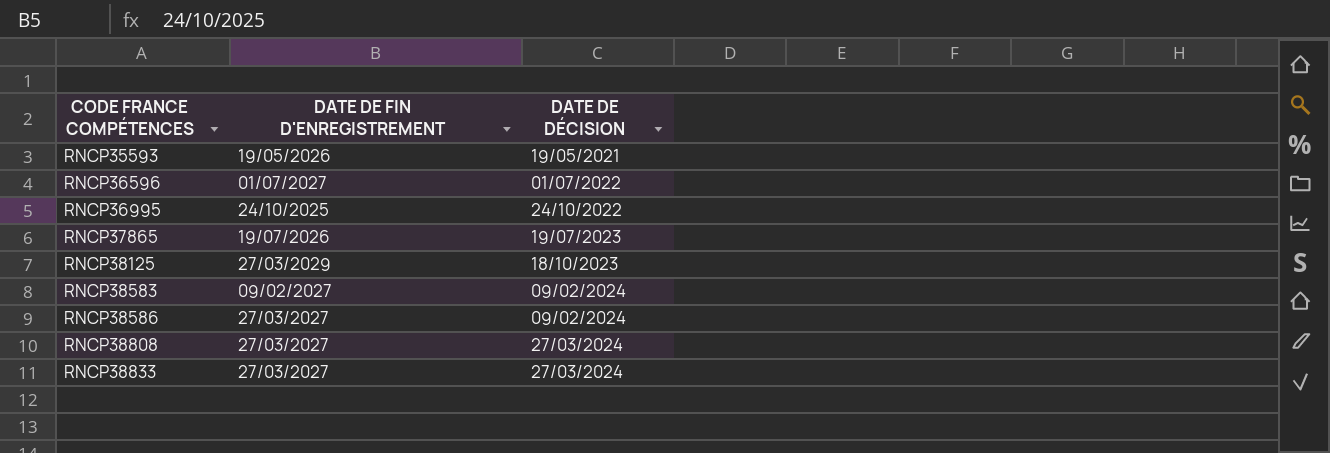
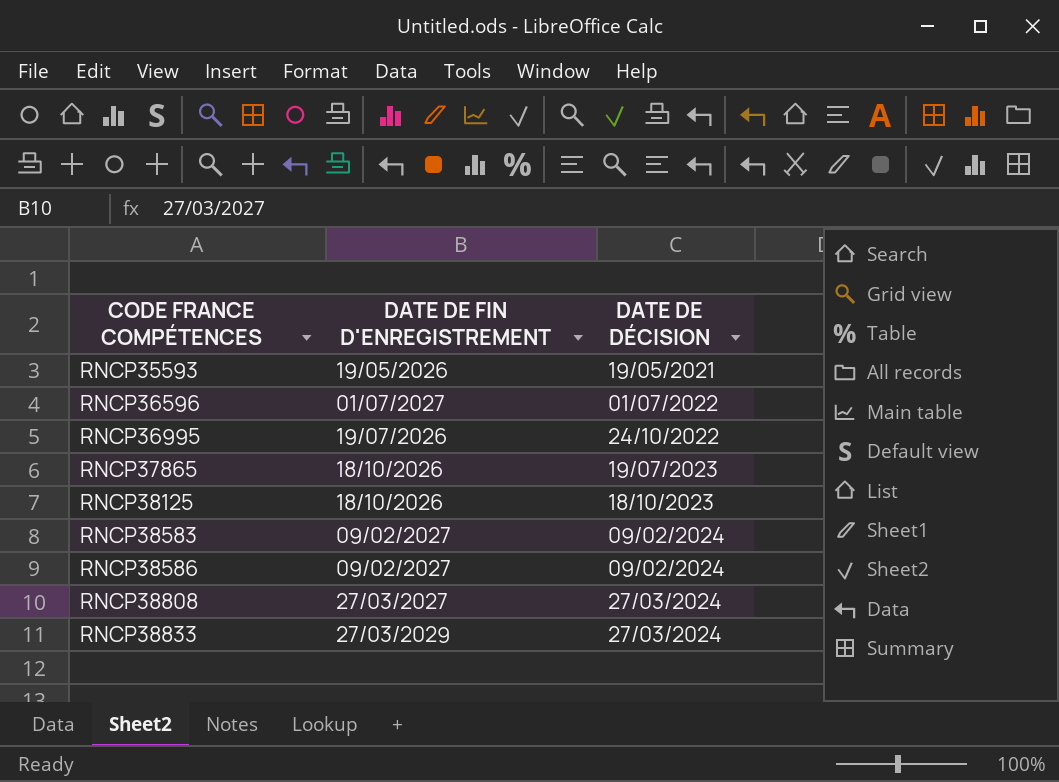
RNCP36995 | DATE DE FIN D'ENREGISTREMENT: 24/10/2025 -> 19/07/2026
RNCP37865 | DATE DE FIN D'ENREGISTREMENT: 19/07/2026 -> 18/10/2026
RNCP38125 | DATE DE FIN D'ENREGISTREMENT: 27/03/2029 -> 18/10/2026
RNCP38586 | DATE DE FIN D'ENREGISTREMENT: 27/03/2027 -> 09/02/2027
RNCP38833 | DATE DE FIN D'ENREGISTREMENT: 27/03/2027 -> 27/03/2029

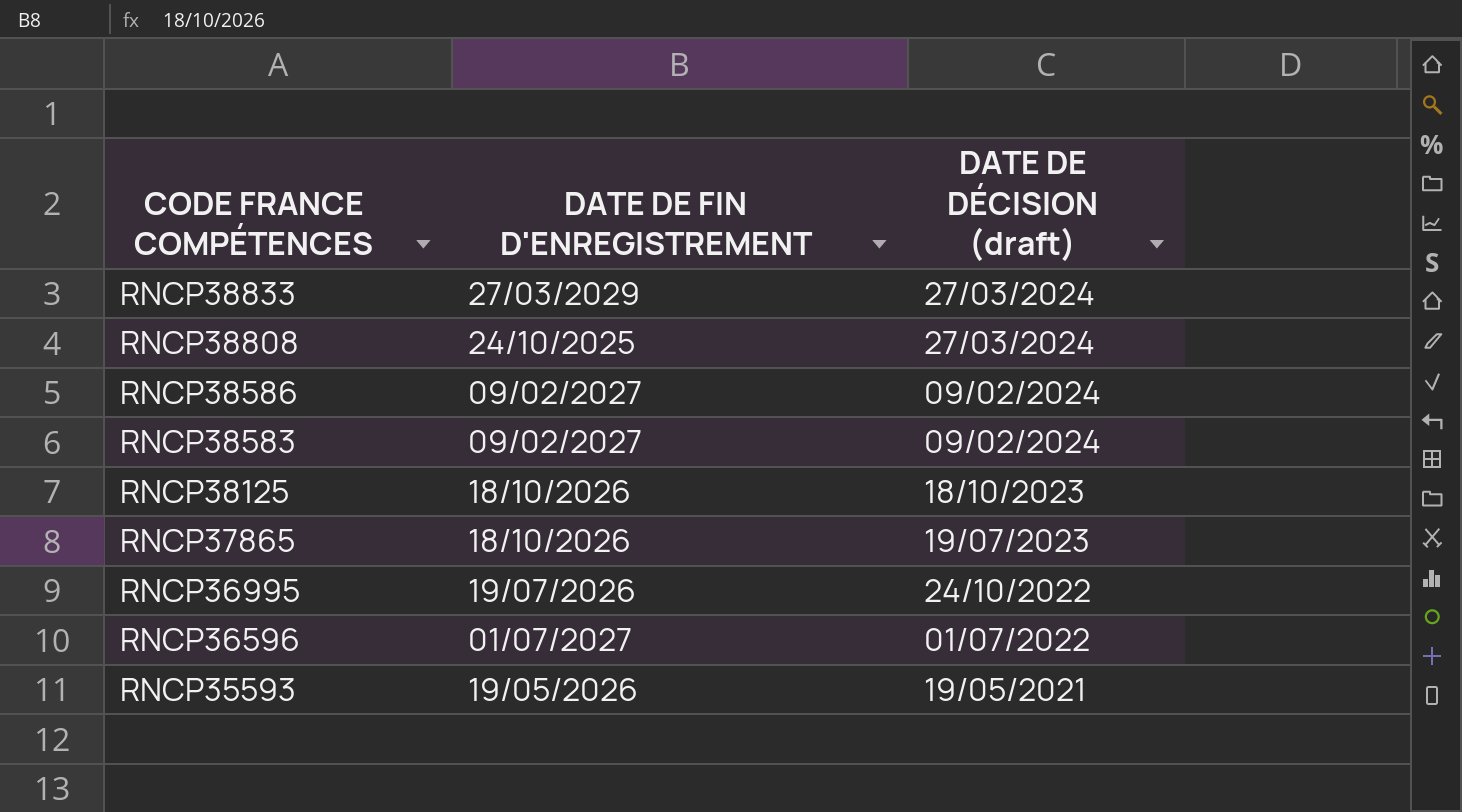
row order: CODE FRANCE COMPÉTENCES ascending -> CODE FRANCE COMPÉTENCES descending
column name: DATE DE DÉCISION -> DATE DE DÉCISION (draft)
RNCP38808 | DATE DE FIN D'ENREGISTREMENT: 27/03/2027 -> 24/10/2025

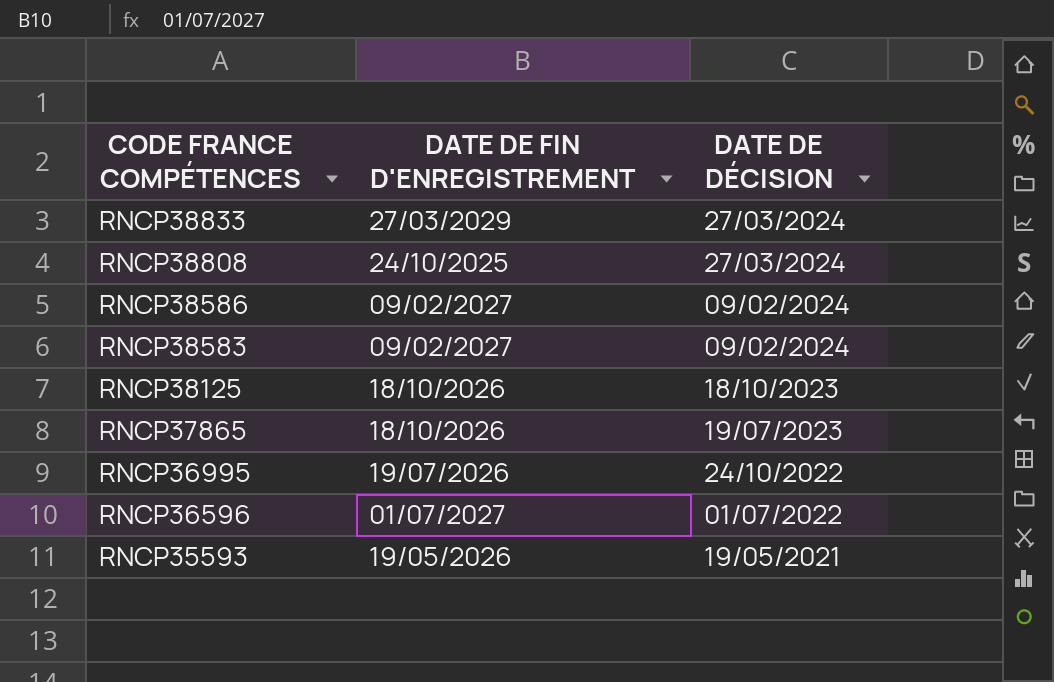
column name: DATE DE DÉCISION (draft) -> DATE DE DÉCISION

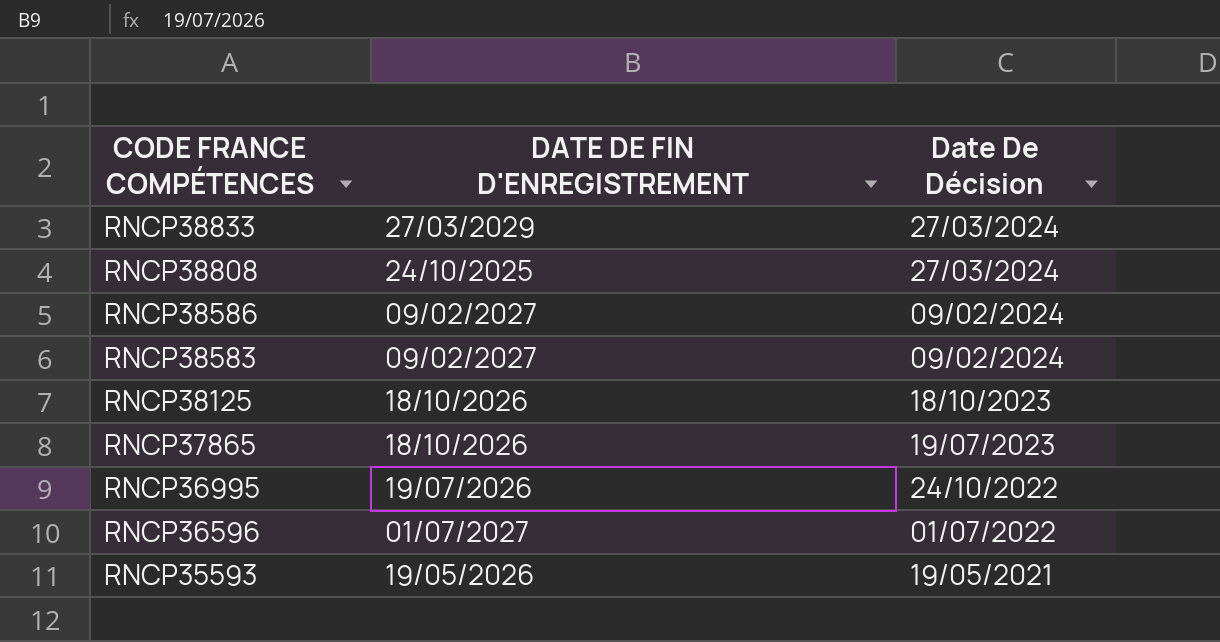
column name: DATE DE DÉCISION -> Date De Décision

